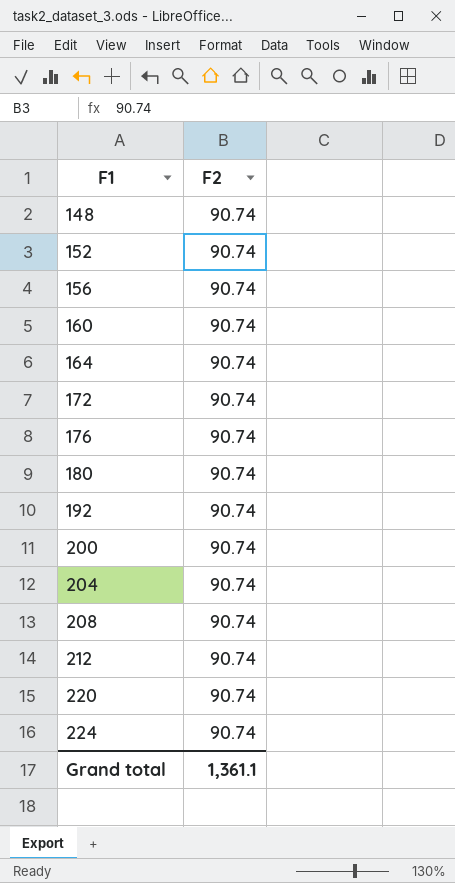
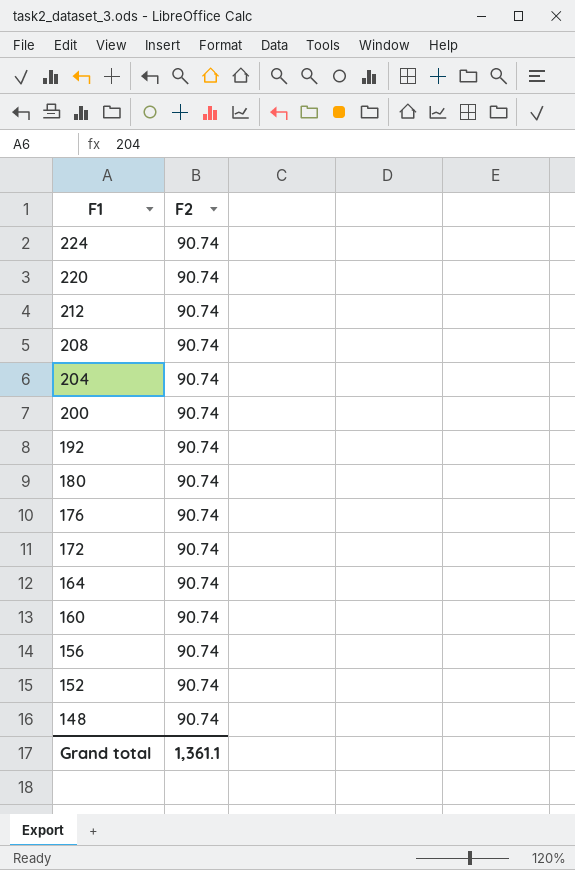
row order: F1 ascending -> F1 descending

